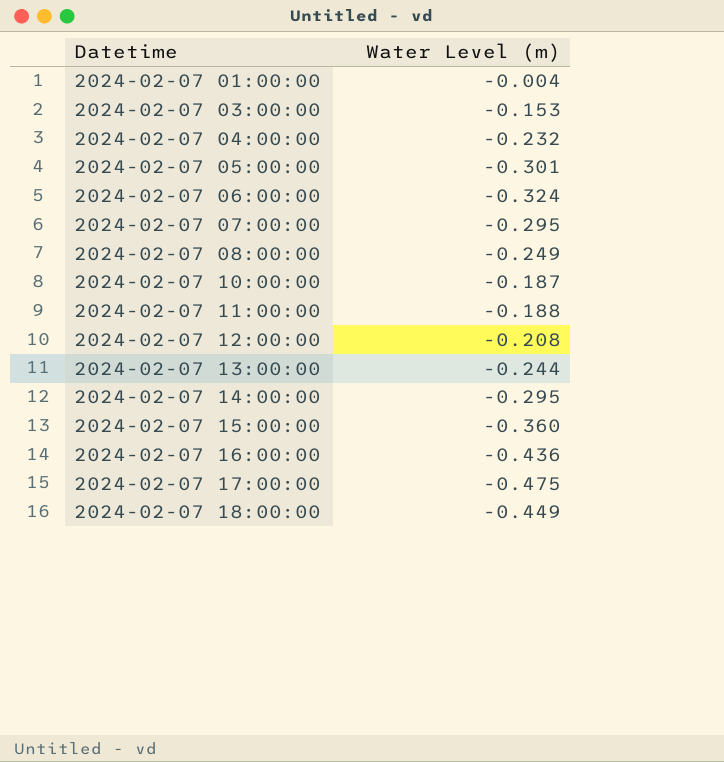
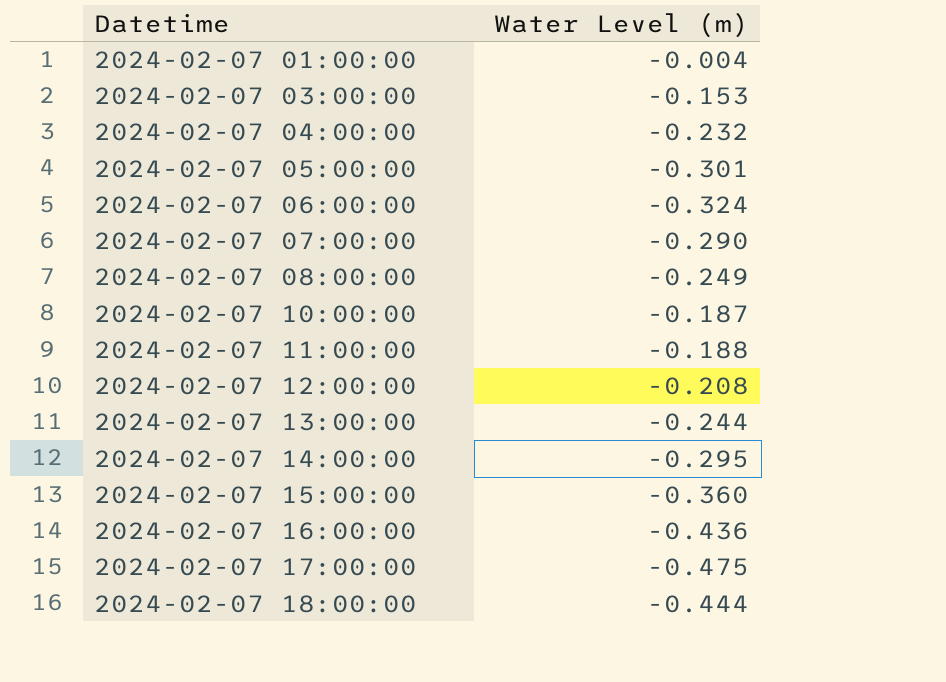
2024-02-07 07:00:00 | Water Level (m): -0.295 -> -0.290
2024-02-07 18:00:00 | Water Level (m): -0.449 -> -0.444

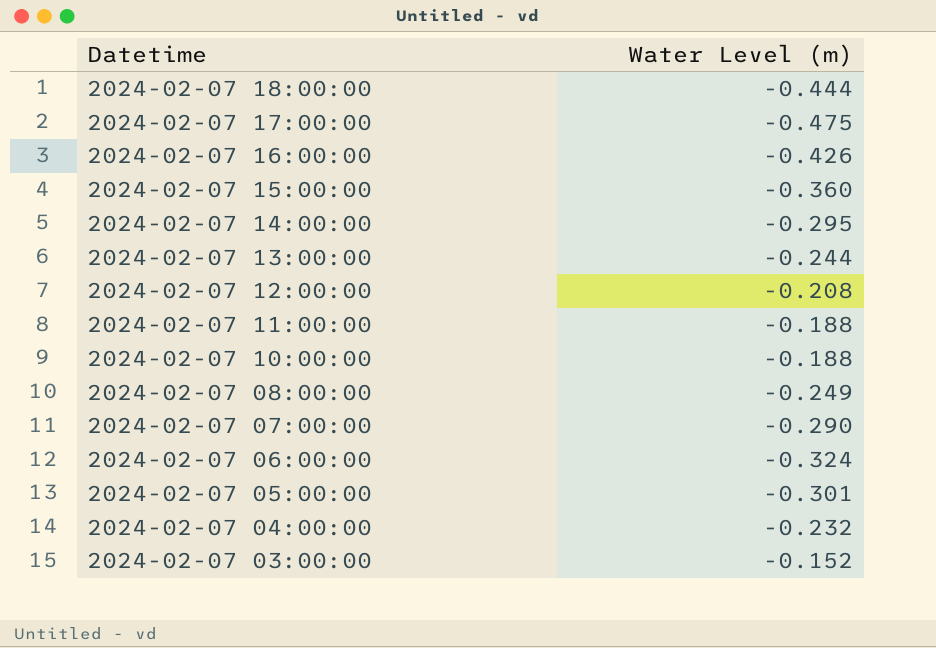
row order: Datetime ascending -> Datetime descending
row 2024-02-07 01:00:00: -0.004 -> none
2024-02-07 16:00:00 | Water Level (m): -0.436 -> -0.426
2024-02-07 10:00:00 | Water Level (m): -0.187 -> -0.188
2024-02-07 03:00:00 | Water Level (m): -0.153 -> -0.152

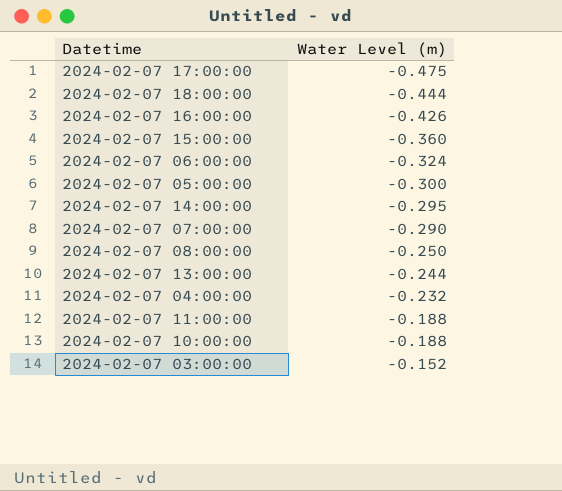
row order: Datetime descending -> Water Level (m) ascending
row 2024-02-07 12:00:00: -0.208 -> none
2024-02-07 05:00:00 | Water Level (m): -0.301 -> -0.300
2024-02-07 08:00:00 | Water Level (m): -0.249 -> -0.250

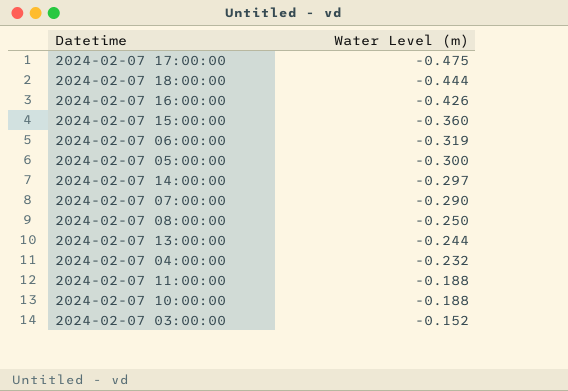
2024-02-07 06:00:00 | Water Level (m): -0.324 -> -0.319
2024-02-07 14:00:00 | Water Level (m): -0.295 -> -0.297

